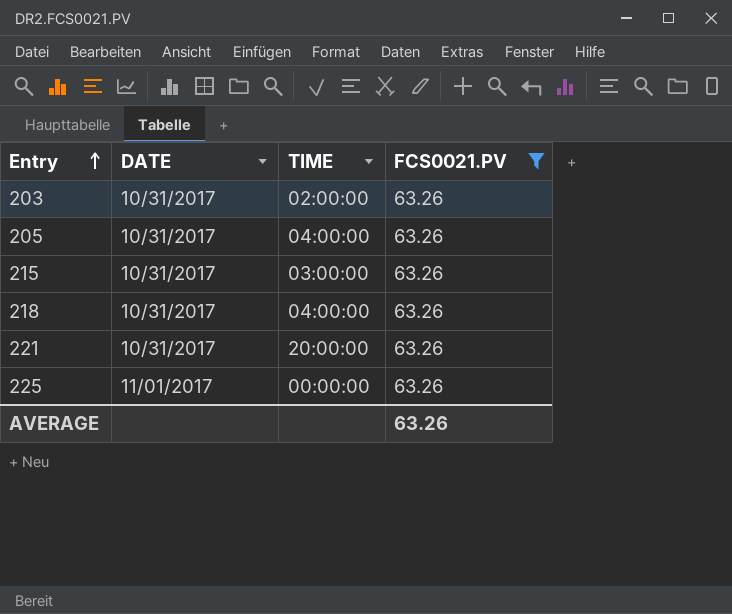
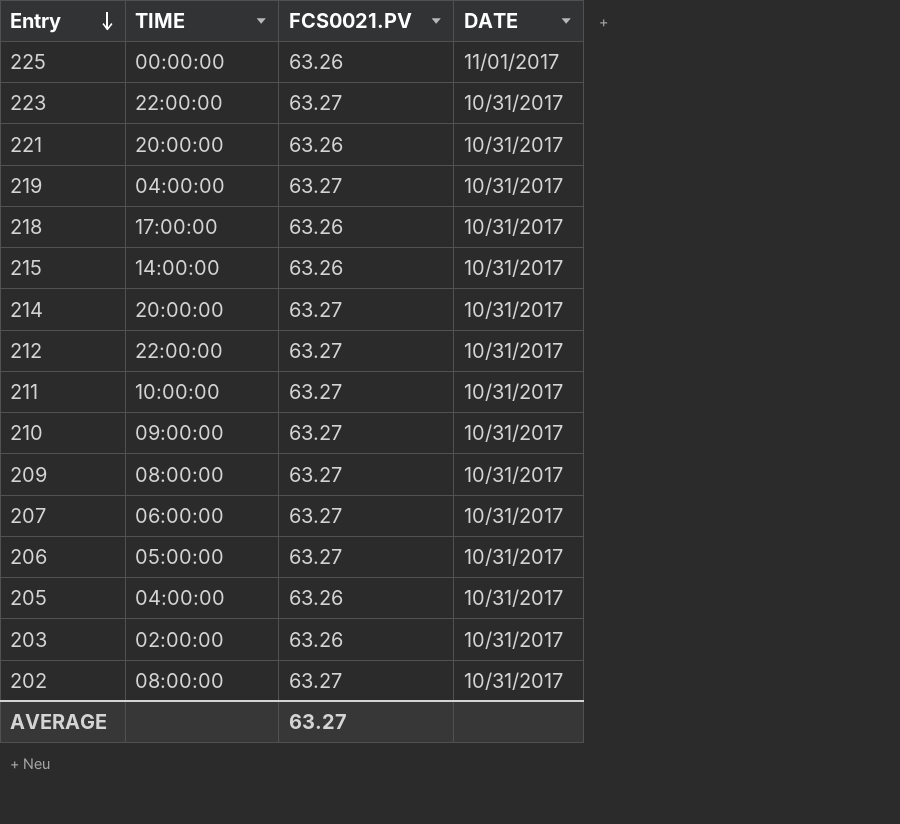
filter: FCS0021.PV = 63.26 -> none
row order: Entry ascending -> Entry descending
column DATE | position: 2 -> 4
218 | TIME: 04:00:00 -> 17:00:00
215 | TIME: 03:00:00 -> 14:00:00
AVERAGE | FCS0021.PV: 63.26 -> 63.27

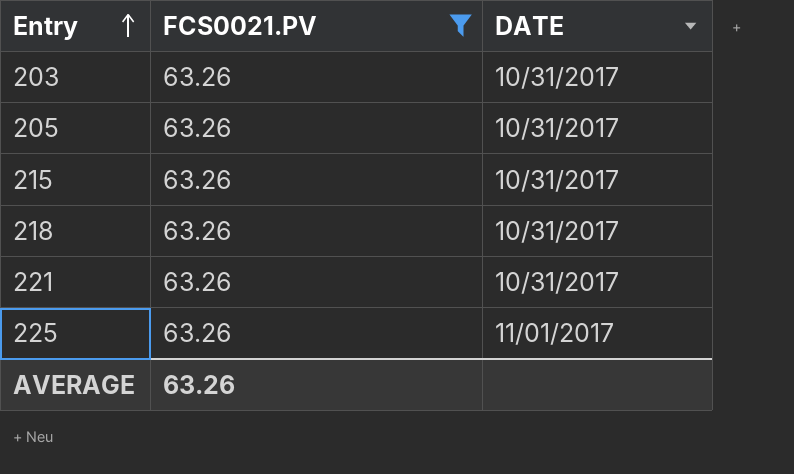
filter: none -> FCS0021.PV = 63.26
row order: Entry descending -> Entry ascending
column TIME | position: 2 -> none
AVERAGE | FCS0021.PV: 63.27 -> 63.26

